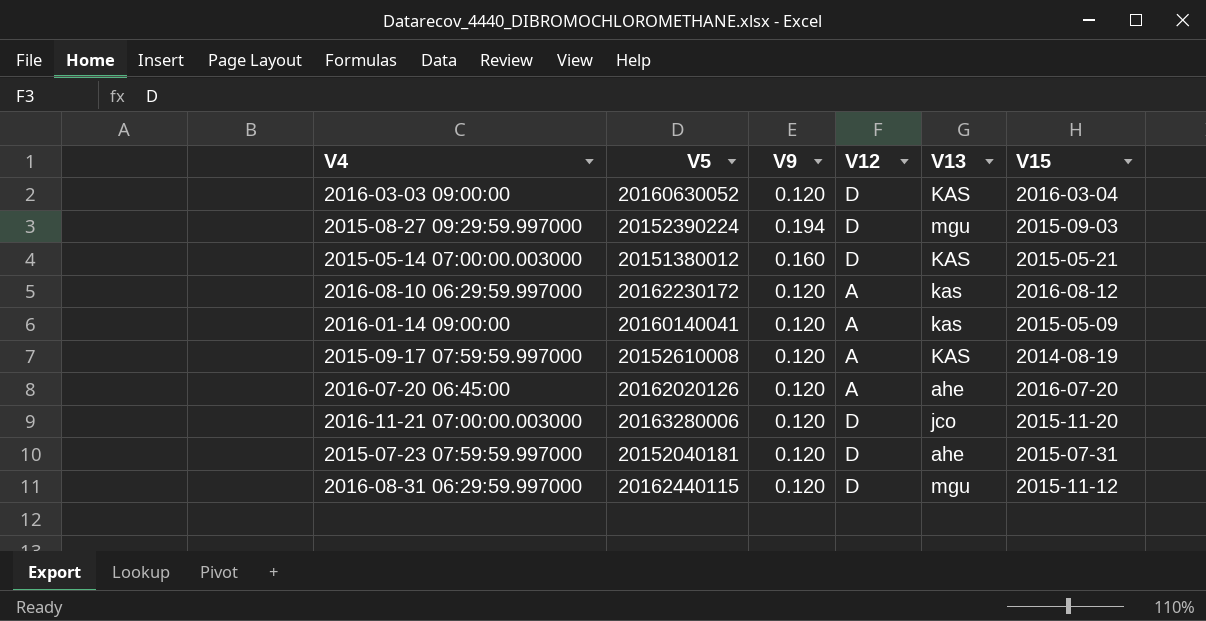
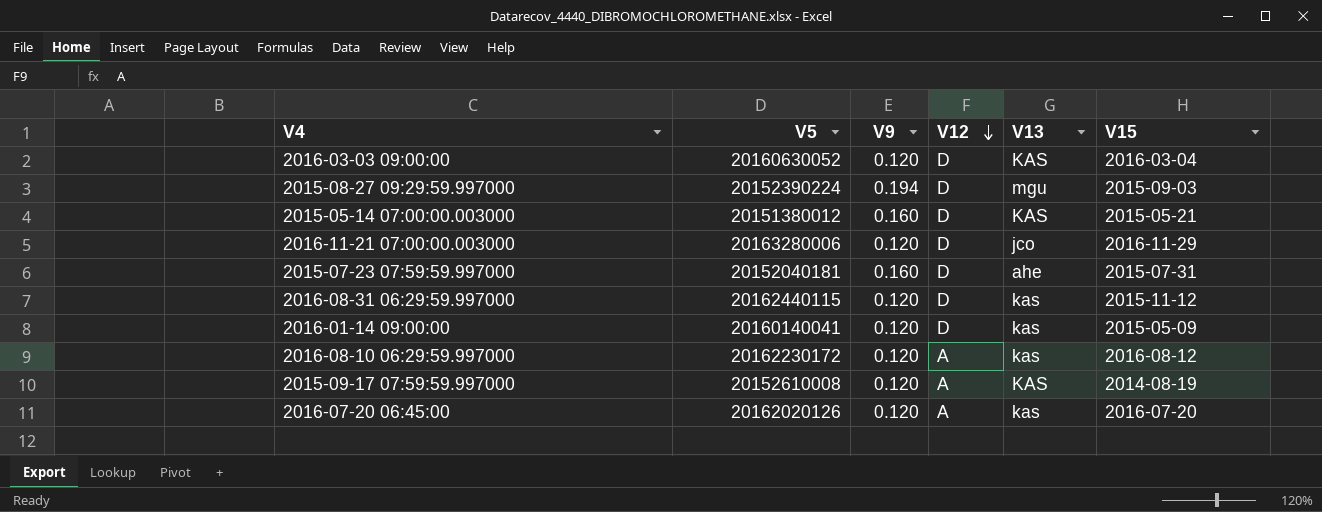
row order: none -> V12 descending
2016-11-21 07:00:00.003000 | V15: 2015-11-20 -> 2016-11-29
2015-07-23 07:59:59.997000 | V9: 0.120 -> 0.160
2016-08-31 06:29:59.997000 | V13: mgu -> kas
2016-01-14 09:00:00 | V12: A -> D
2016-07-20 06:45:00 | V13: ahe -> kas

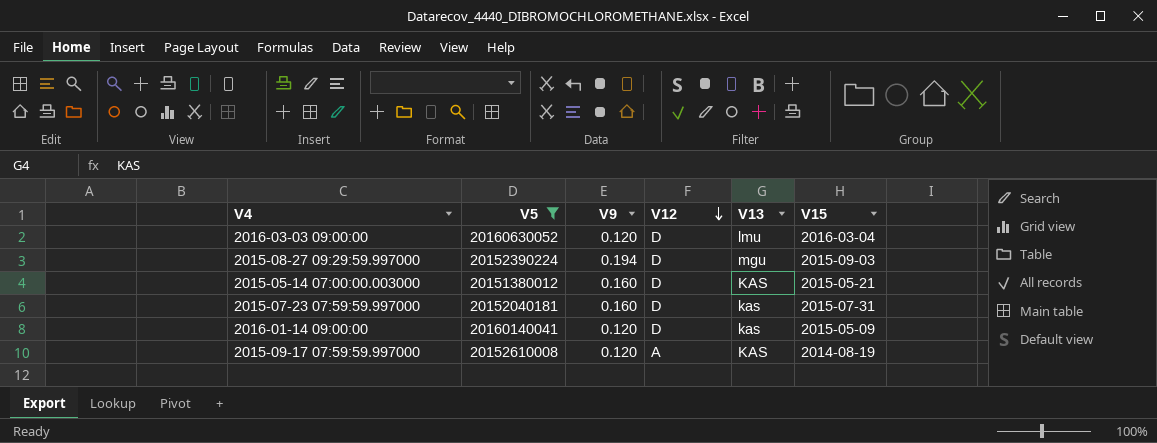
filter: none -> V5 <= 20160630052
2016-03-03 09:00:00 | V13: KAS -> lmu
2015-07-23 07:59:59.997000 | V13: ahe -> kas

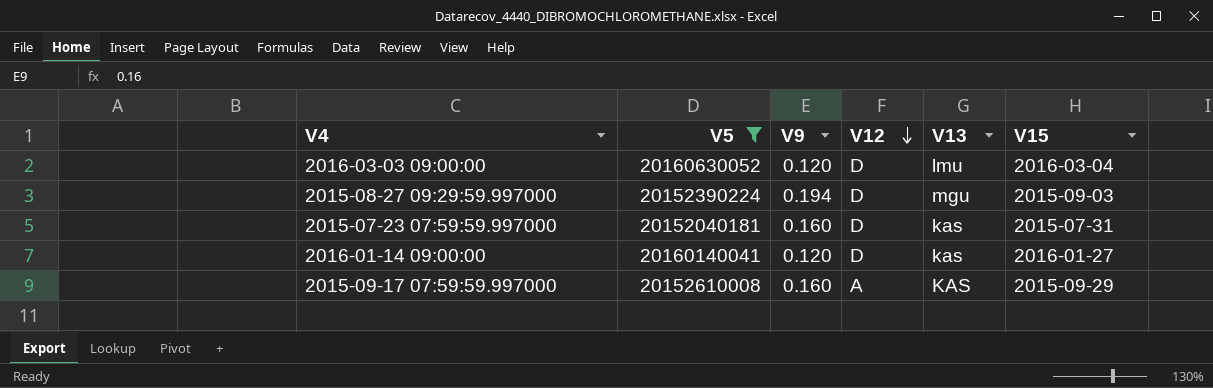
row 2015-05-14 07:00:00.003000: 20151380012 | 0.160 | D | KAS | 2015-05-21 -> none
2016-01-14 09:00:00 | V15: 2015-05-09 -> 2016-01-27
2015-09-17 07:59:59.997000 | V9: 0.120 -> 0.160
2015-09-17 07:59:59.997000 | V15: 2014-08-19 -> 2015-09-29

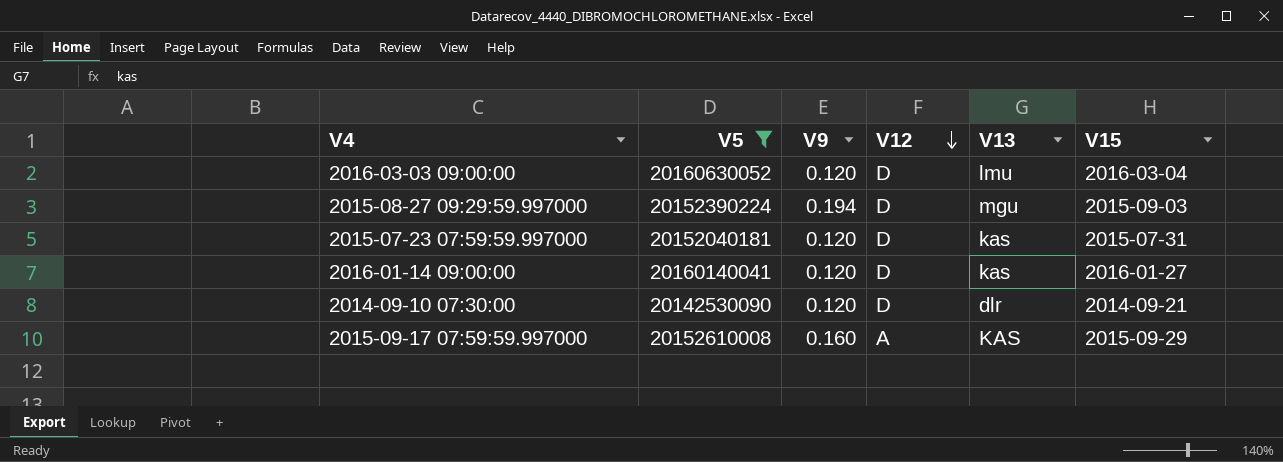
2015-07-23 07:59:59.997000 | V9: 0.160 -> 0.120
row 2014-09-10 07:30:00: none -> 20142530090 | 0.120 | D | dlr | 2014-09-21

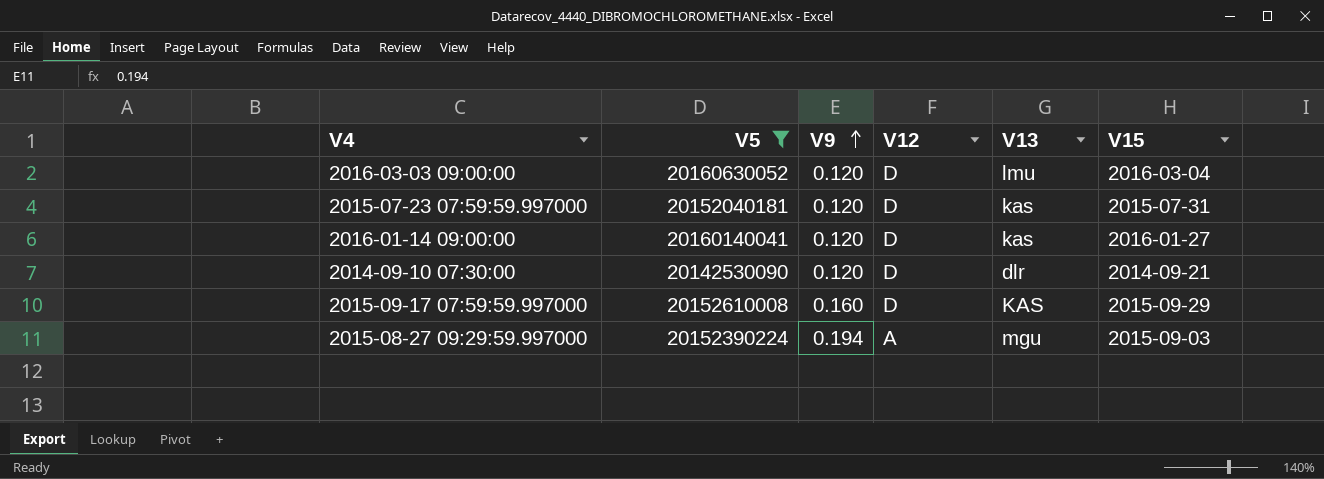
row order: V12 descending -> V9 ascending
2015-09-17 07:59:59.997000 | V12: A -> D
2015-08-27 09:29:59.997000 | V12: D -> A

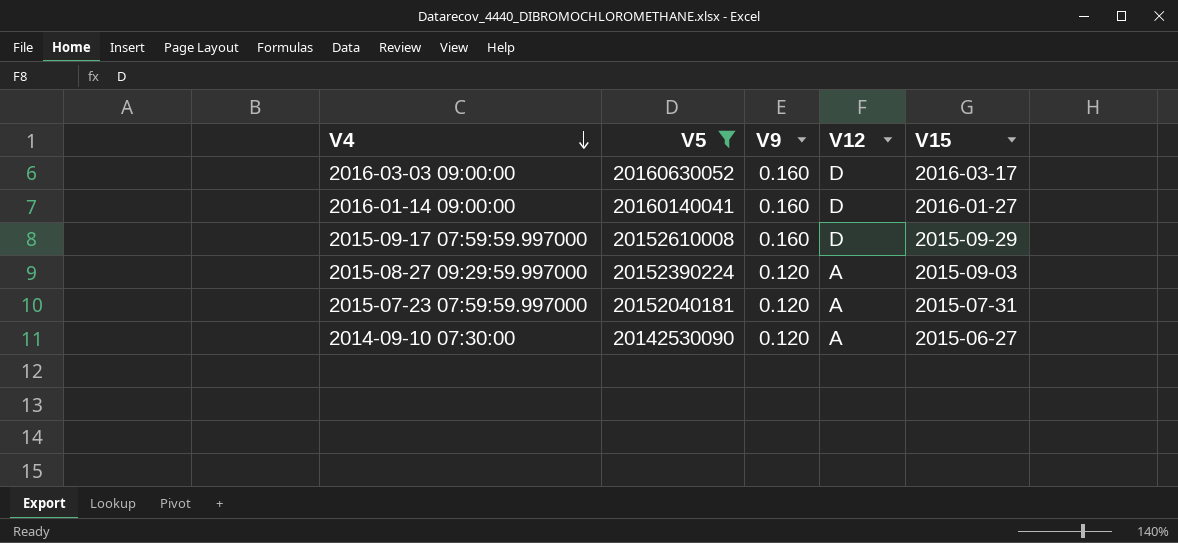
row order: V9 ascending -> V4 descending
column V13 | position: 5 -> none
2016-03-03 09:00:00 | V9: 0.120 -> 0.160
2016-03-03 09:00:00 | V15: 2016-03-04 -> 2016-03-17
2016-01-14 09:00:00 | V9: 0.120 -> 0.160
2015-08-27 09:29:59.997000 | V9: 0.194 -> 0.120
2015-07-23 07:59:59.997000 | V12: D -> A
2014-09-10 07:30:00 | V12: D -> A
2014-09-10 07:30:00 | V15: 2014-09-21 -> 2015-06-27

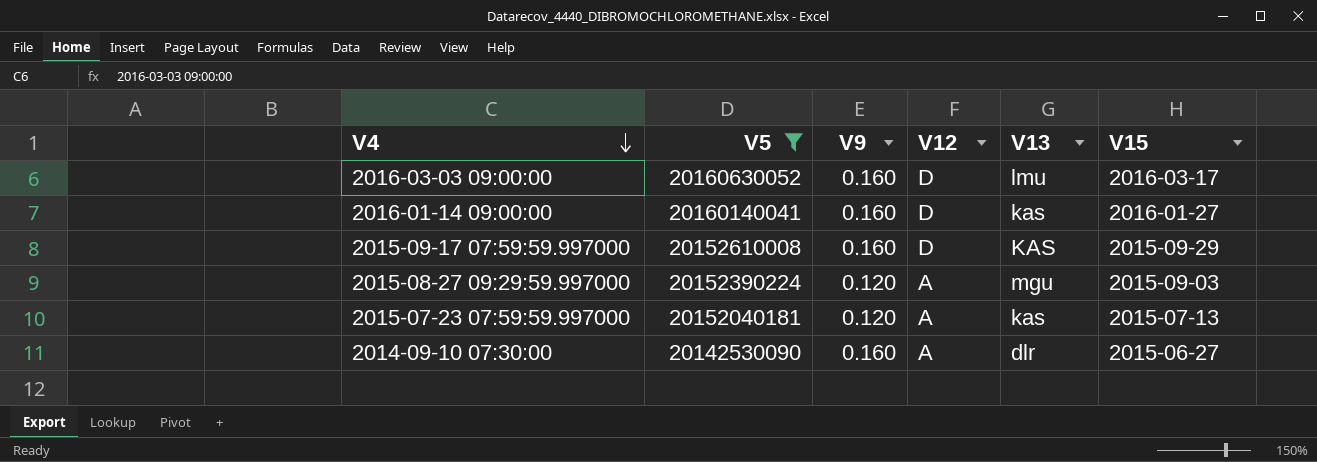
column V13 | position: none -> 5
2015-07-23 07:59:59.997000 | V15: 2015-07-31 -> 2015-07-13
2014-09-10 07:30:00 | V9: 0.120 -> 0.160

